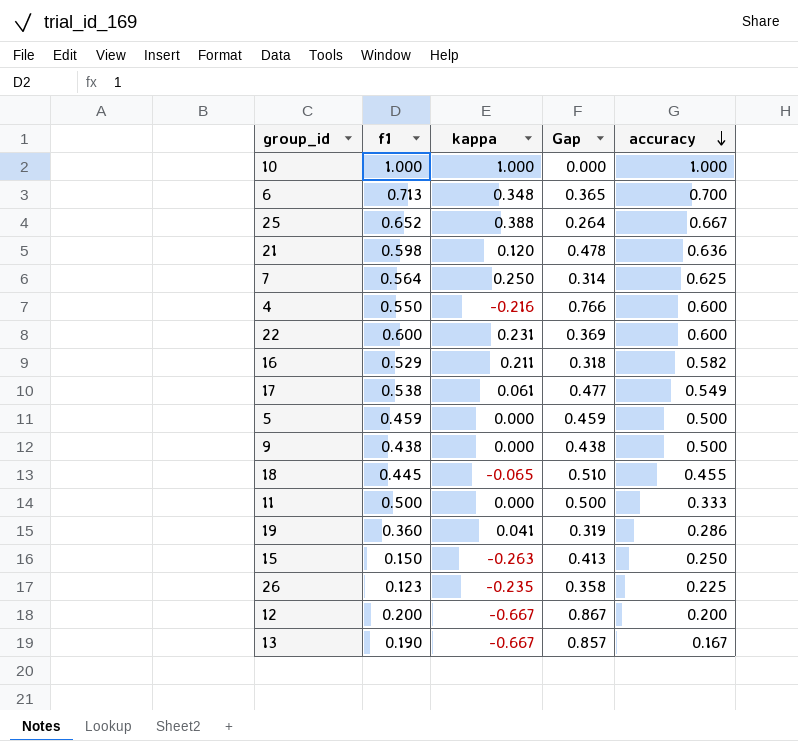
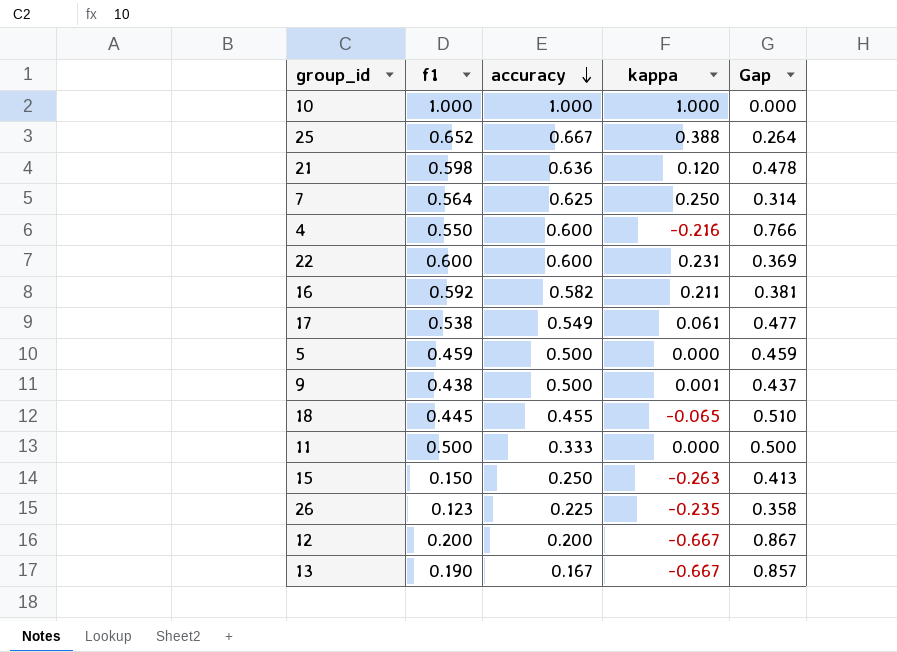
column accuracy | position: 5 -> 3
row 6: 0.713 | 0.348 | 0.365 | 0.700 -> none
row 19: 0.360 | 0.041 | 0.319 | 0.286 -> none
16 | f1: 0.529 -> 0.592
16 | Gap: 0.318 -> 0.381
9 | kappa: 0.000 -> 0.001
9 | Gap: 0.438 -> 0.437

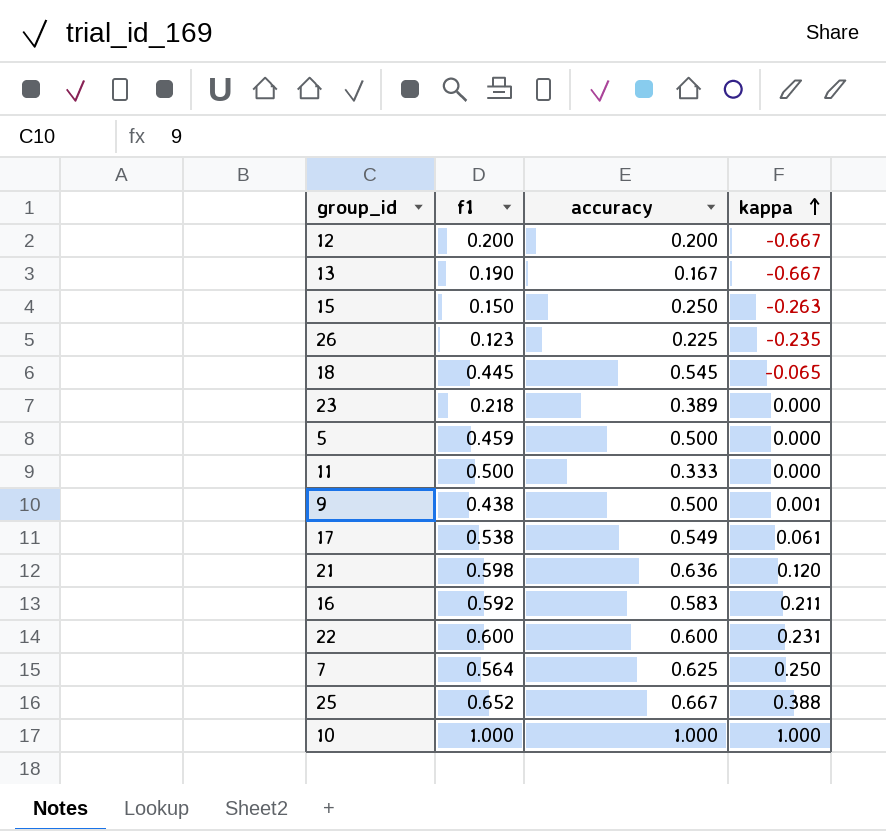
row order: accuracy descending -> kappa ascending
column Gap | formula: [f1] - [kappa] -> none
row 4: 0.550 | 0.600 | -0.216 | 0.766 -> none
18 | accuracy: 0.455 -> 0.545
row 23: none -> 0.218 | 0.389 | 0.000
16 | accuracy: 0.582 -> 0.583

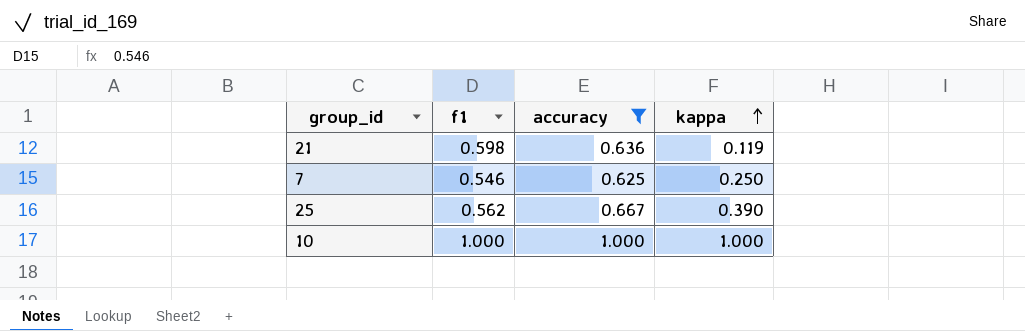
filter: none -> accuracy >= 0.625
21 | kappa: 0.120 -> 0.119
7 | f1: 0.564 -> 0.546
25 | f1: 0.652 -> 0.562
25 | kappa: 0.388 -> 0.390

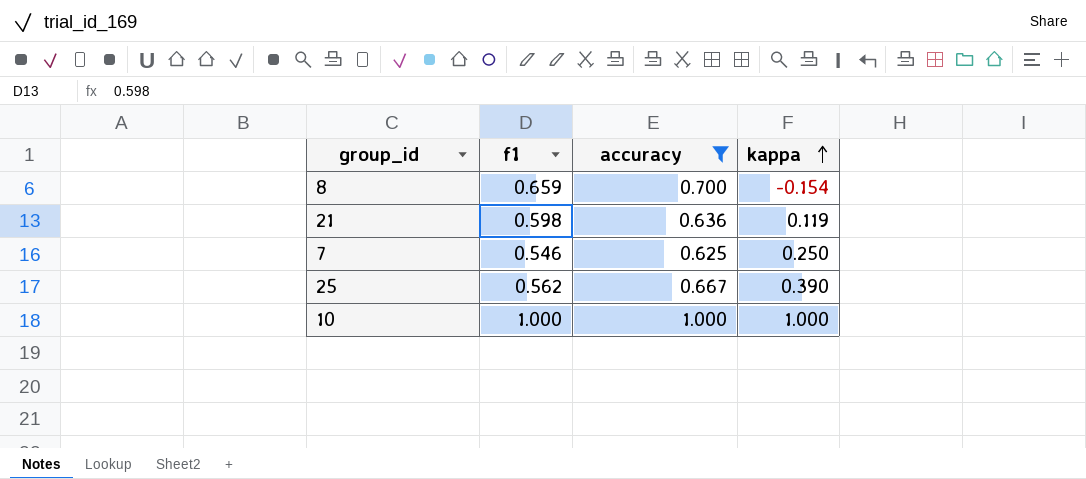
row 8: none -> 0.659 | 0.700 | -0.154

